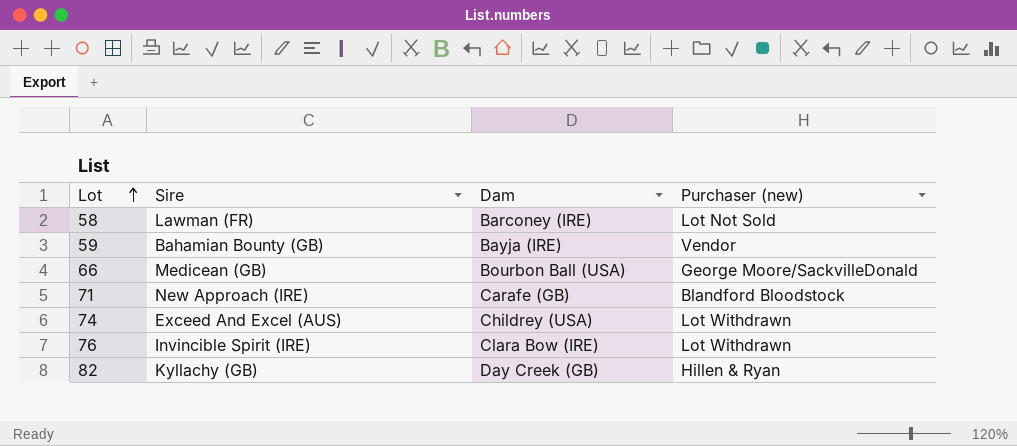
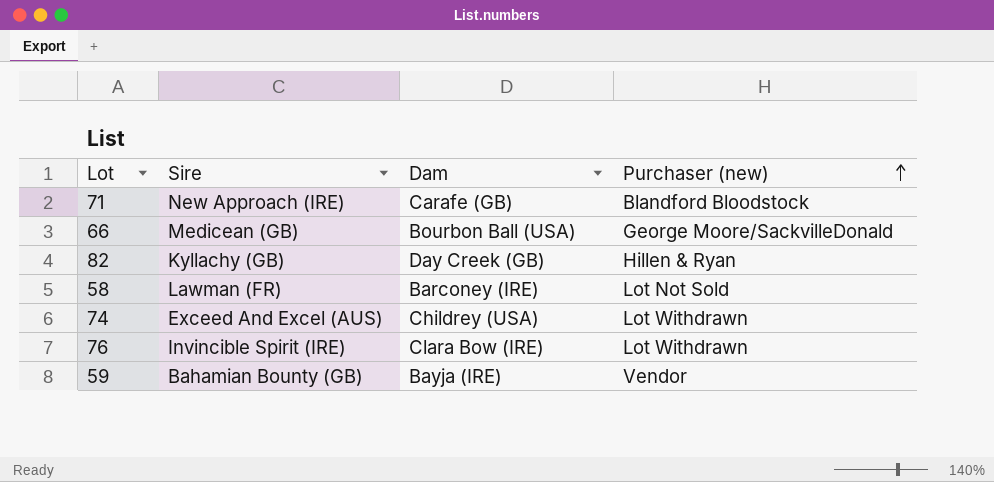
row order: Lot ascending -> Purchaser (new) ascending

